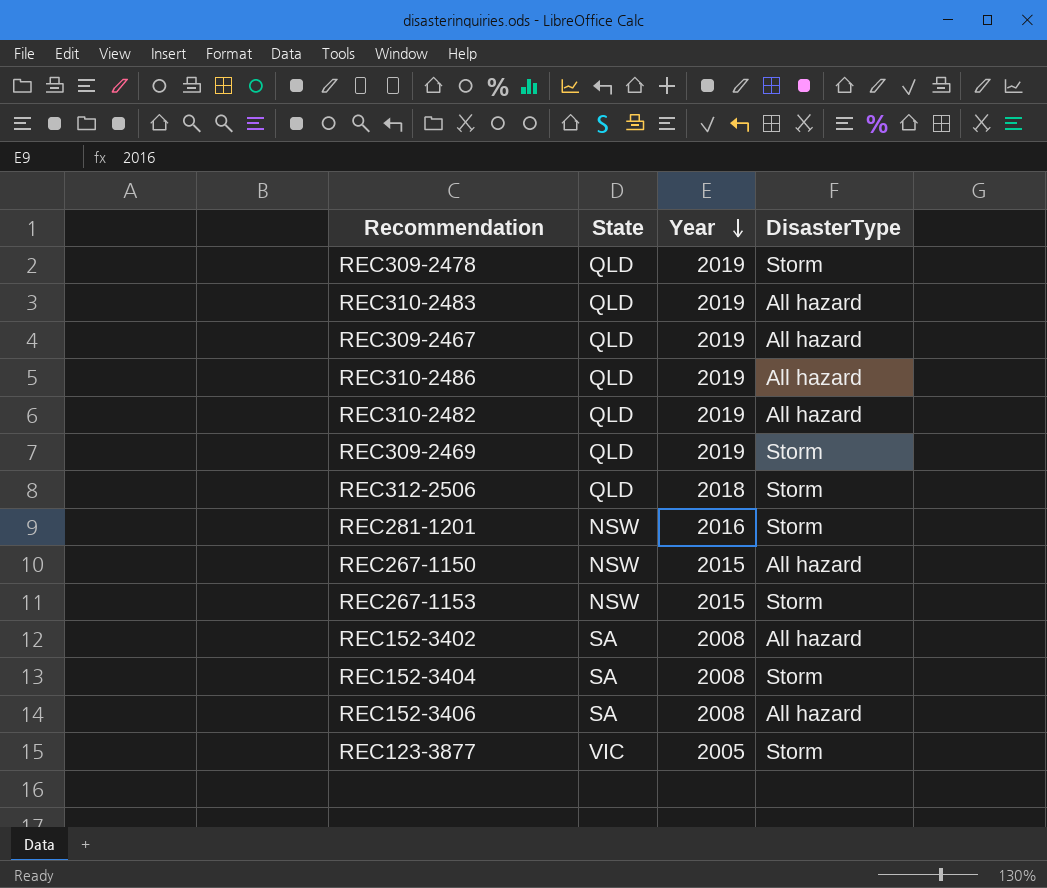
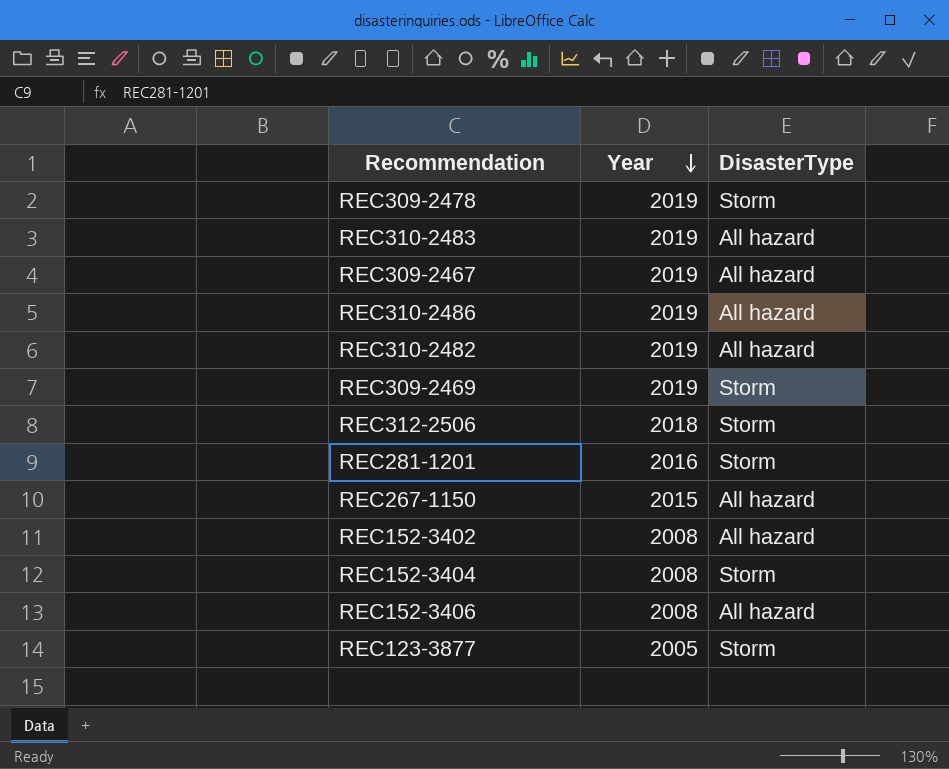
column State | position: 2 -> none
row REC267-1153: NSW | 2015 | Storm -> none

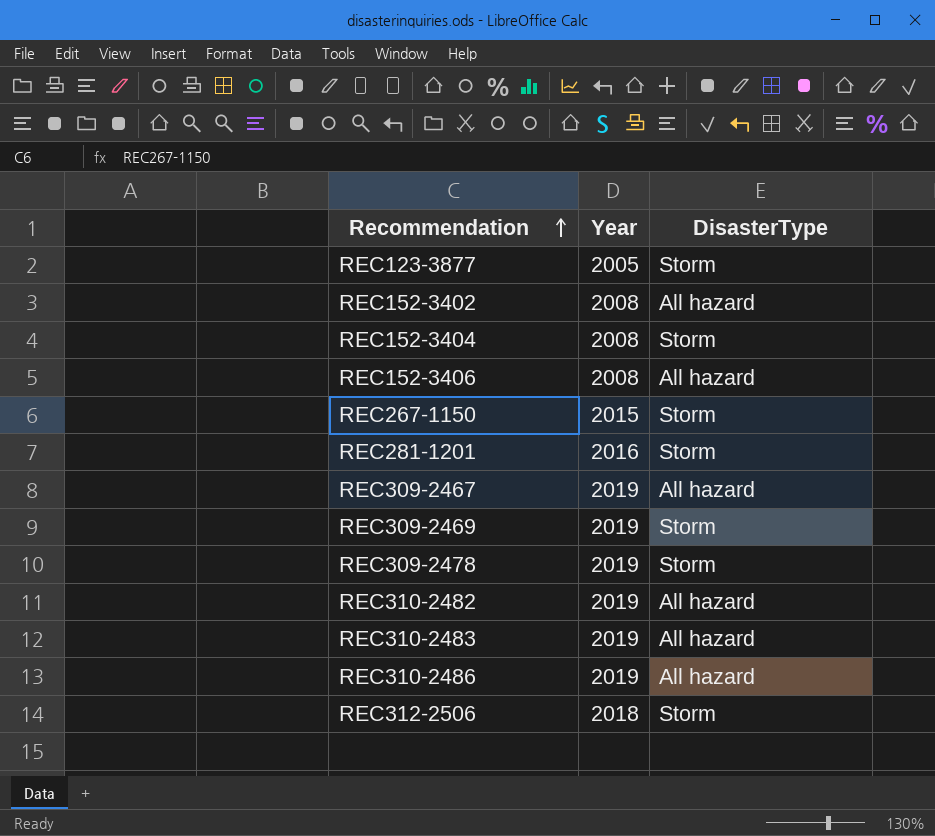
row order: Year descending -> Recommendation ascending
REC267-1150 | DisasterType: All hazard -> Storm

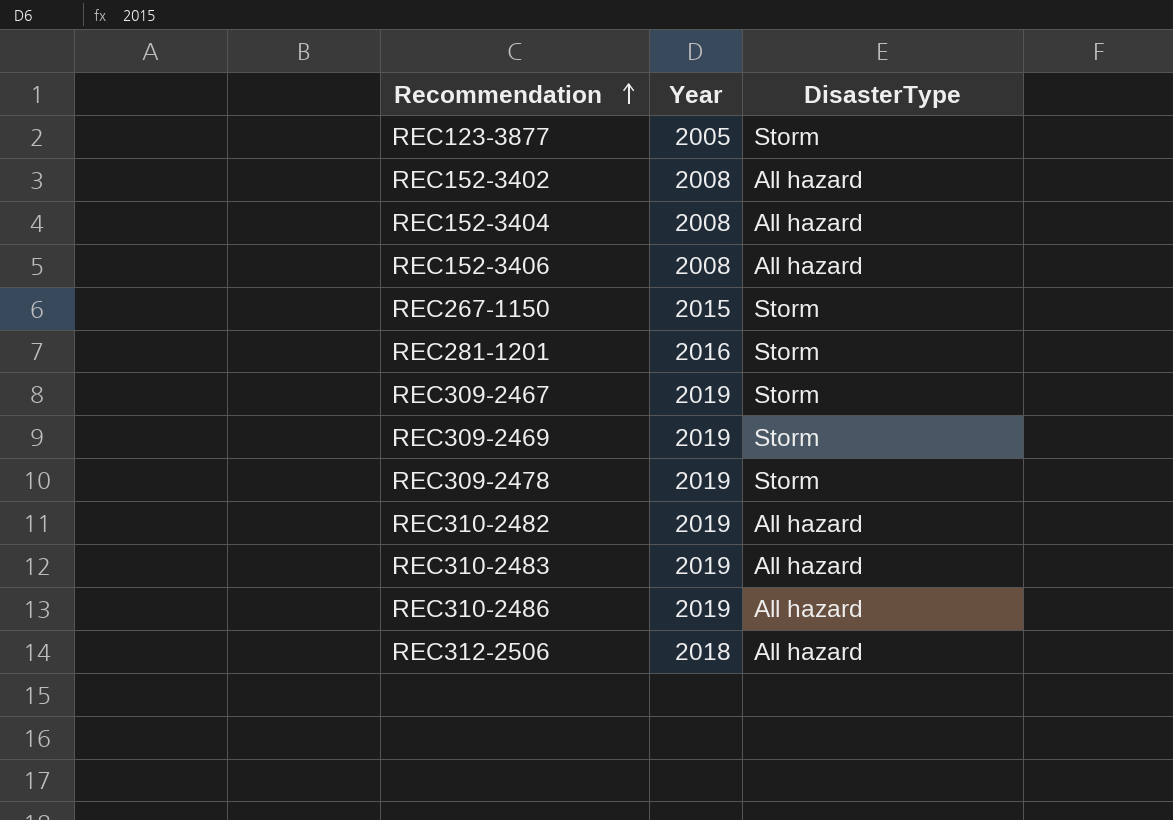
REC152-3404 | DisasterType: Storm -> All hazard
REC309-2467 | DisasterType: All hazard -> Storm
REC312-2506 | DisasterType: Storm -> All hazard

